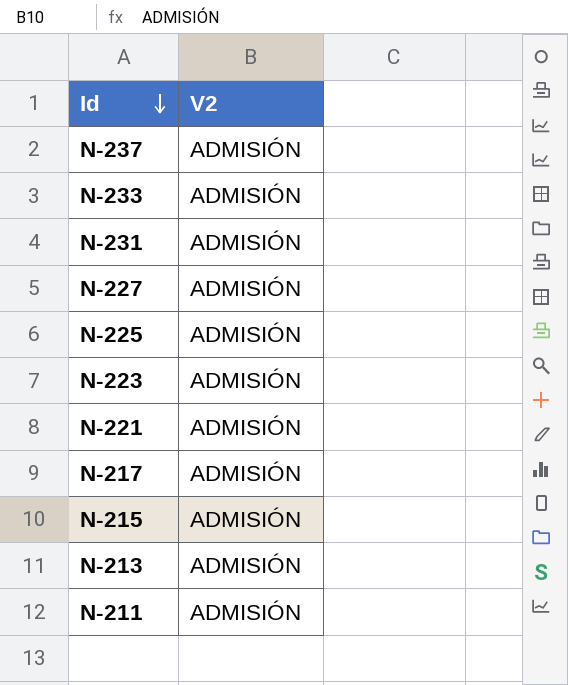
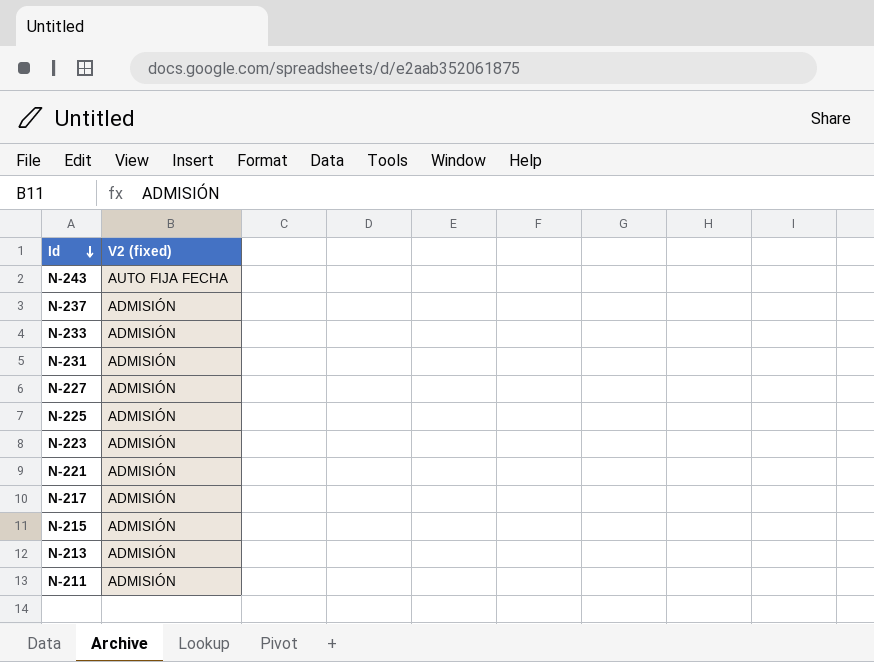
column name: V2 -> V2 (fixed)
row N-243: none -> AUTO FIJA FECHA

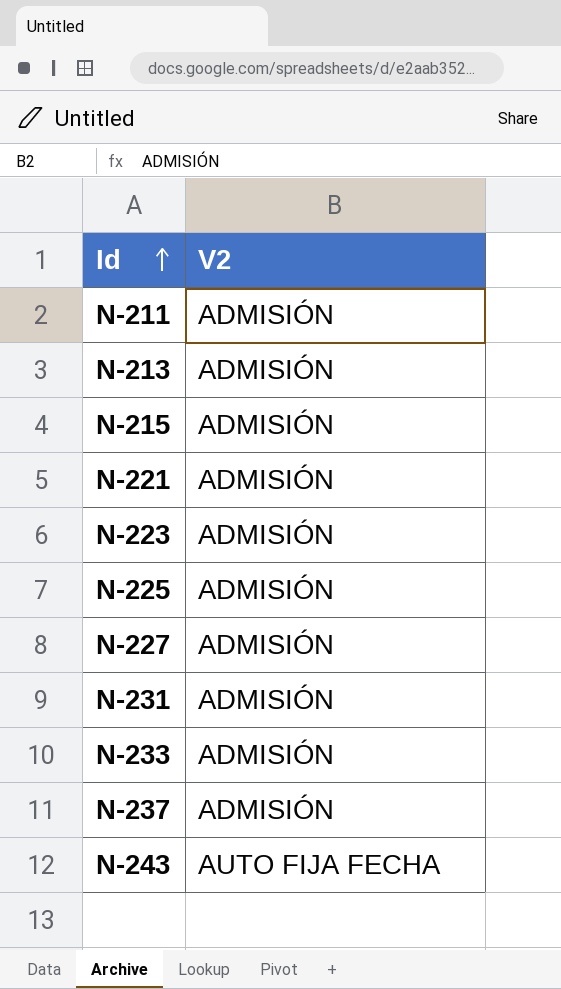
row order: Id descending -> Id ascending
column name: V2 (fixed) -> V2
row N-217: ADMISIÓN -> none

